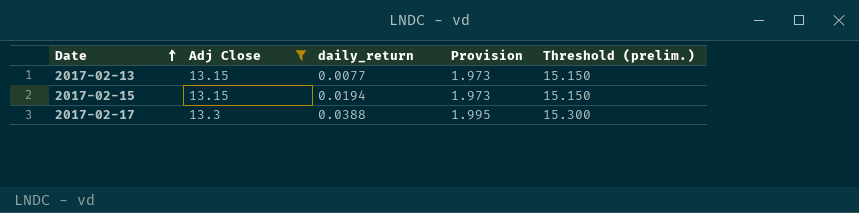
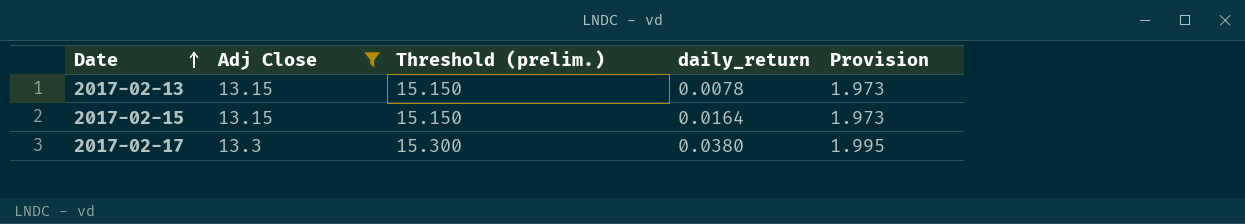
column Threshold (prelim.) | position: 5 -> 3
2017-02-13 | daily_return: 0.0077 -> 0.0078
2017-02-15 | daily_return: 0.0194 -> 0.0164
2017-02-17 | daily_return: 0.0388 -> 0.0380

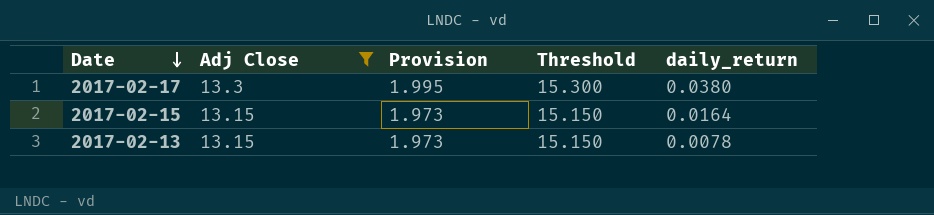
row order: Date ascending -> Date descending
column Provision | position: 5 -> 3
column name: Threshold (prelim.) -> Threshold

